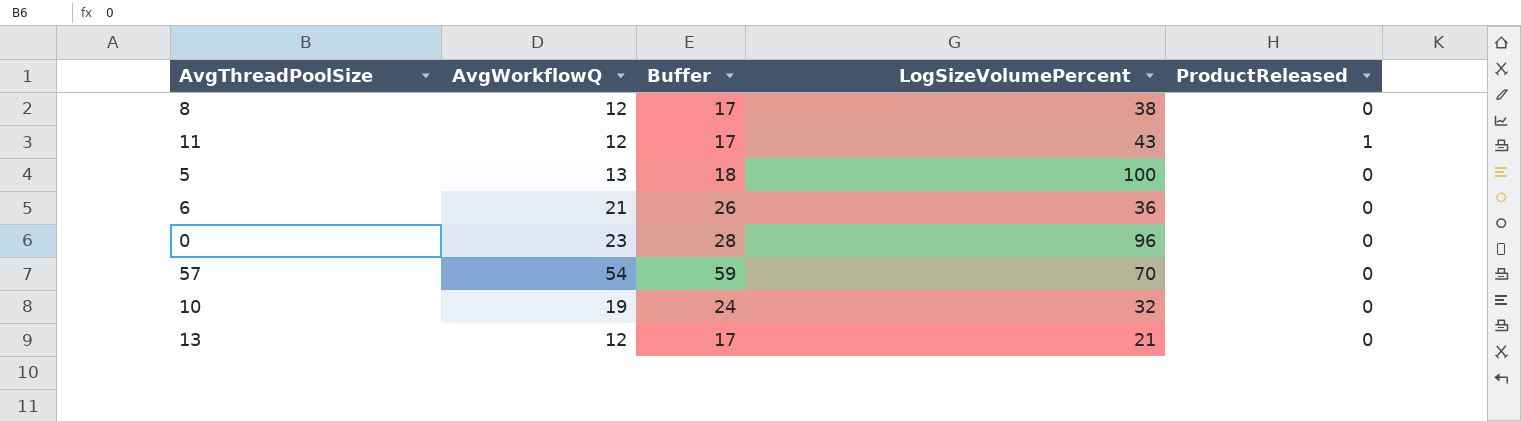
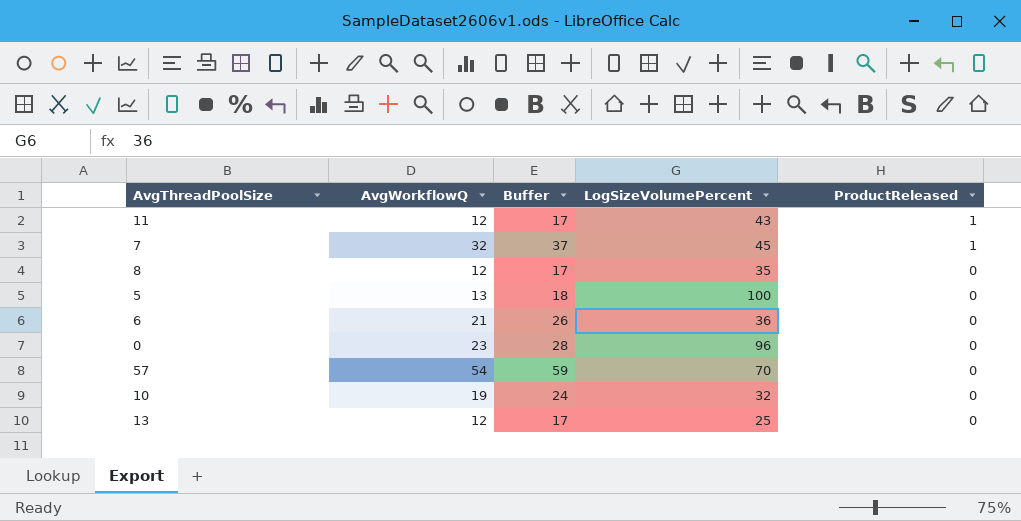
row order: none -> ProductReleased descending
row 7: none -> 32 | 37 | 45 | 1
8 | LogSizeVolumePercent: 38 -> 35
13 | LogSizeVolumePercent: 21 -> 25

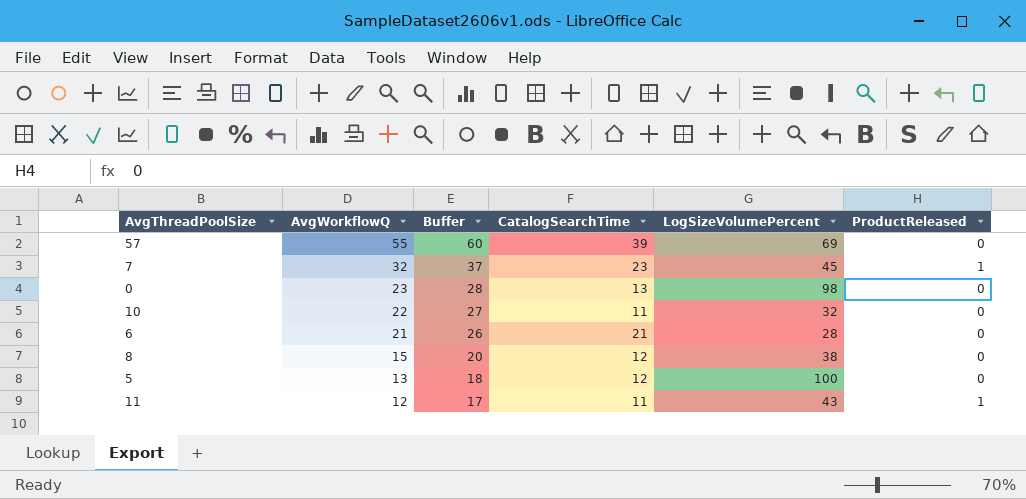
row order: ProductReleased descending -> AvgWorkflowQ descending
column CatalogSearchTime | position: none -> 4
row 13: 12 | 17 | 25 | 0 -> none
57 | AvgWorkflowQ: 54 -> 55
57 | Buffer: 59 -> 60
57 | LogSizeVolumePercent: 70 -> 69
0 | LogSizeVolumePercent: 96 -> 98
10 | AvgWorkflowQ: 19 -> 22
10 | Buffer: 24 -> 27
6 | LogSizeVolumePercent: 36 -> 28
8 | AvgWorkflowQ: 12 -> 15
8 | Buffer: 17 -> 20
8 | LogSizeVolumePercent: 35 -> 38

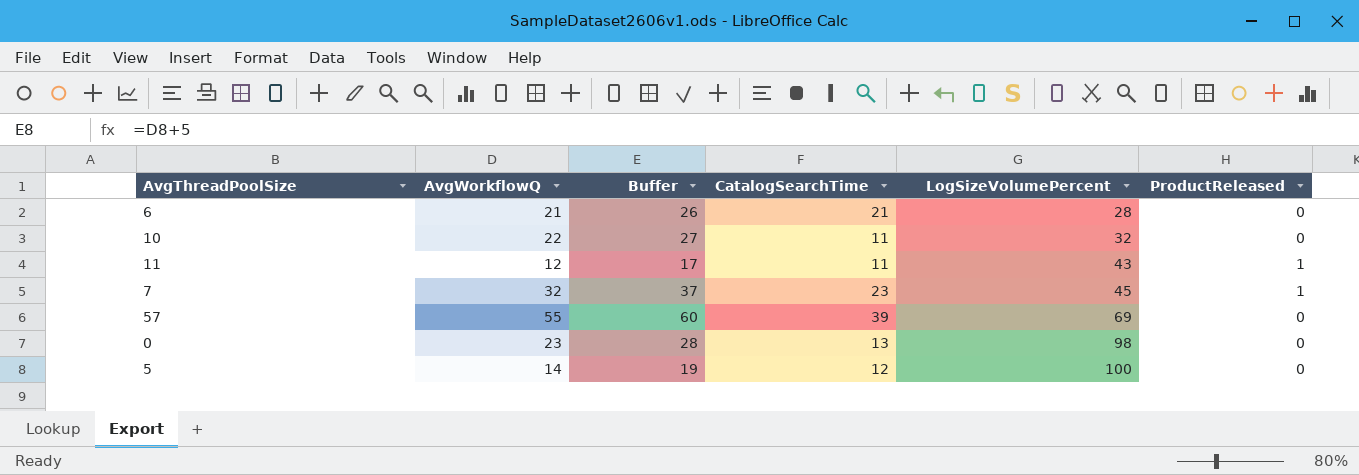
row order: AvgWorkflowQ descending -> LogSizeVolumePercent ascending
row 8: 15 | 20 | 12 | 38 | 0 -> none
5 | AvgWorkflowQ: 13 -> 14
5 | Buffer: 18 -> 19

